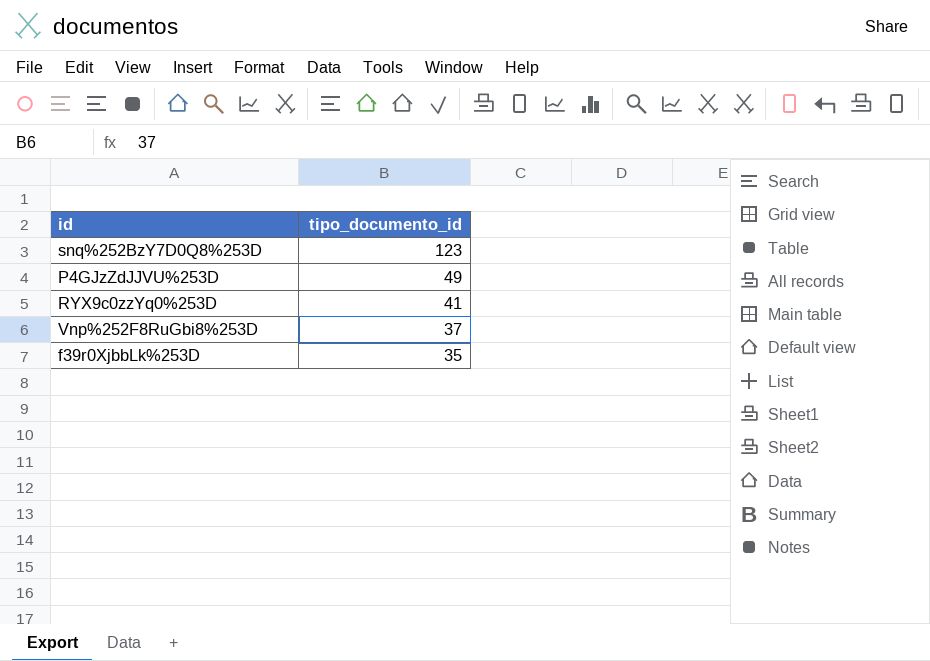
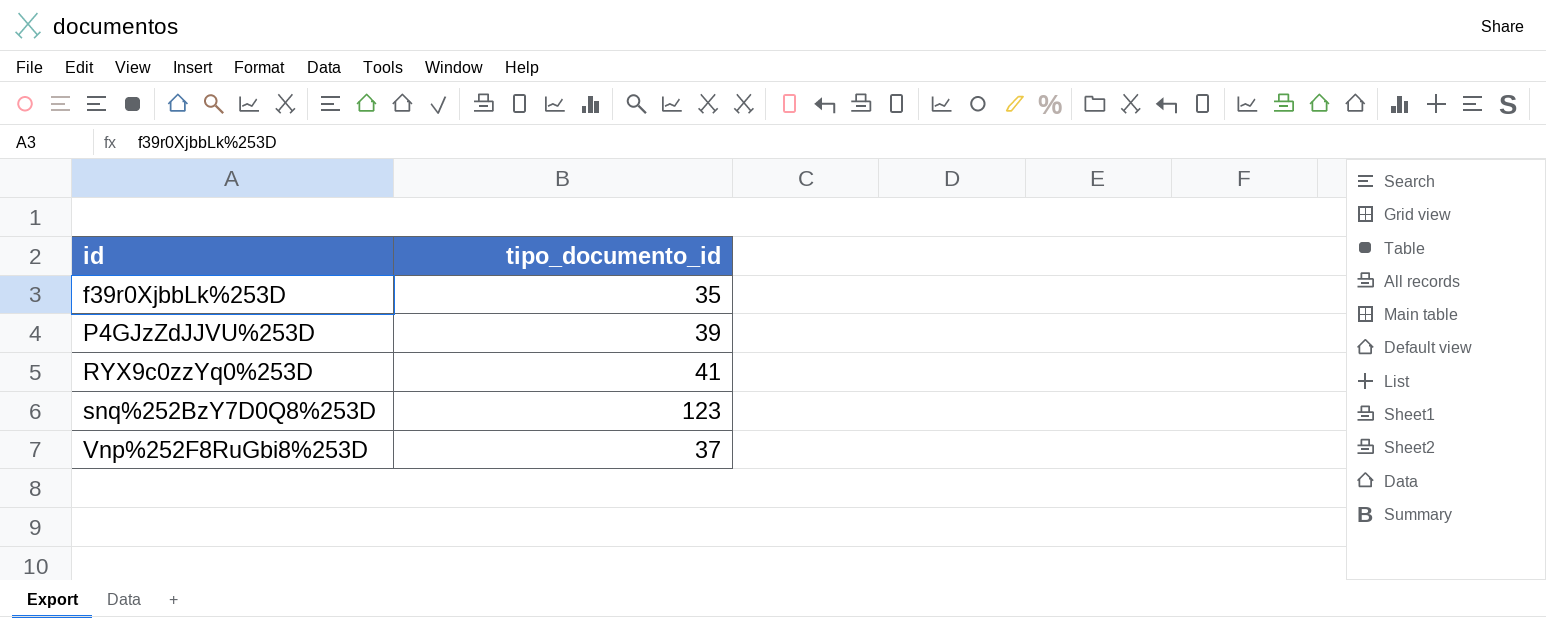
row order: tipo_documento_id descending -> id ascending
P4GJzZdJJVU%253D | tipo_documento_id: 49 -> 39

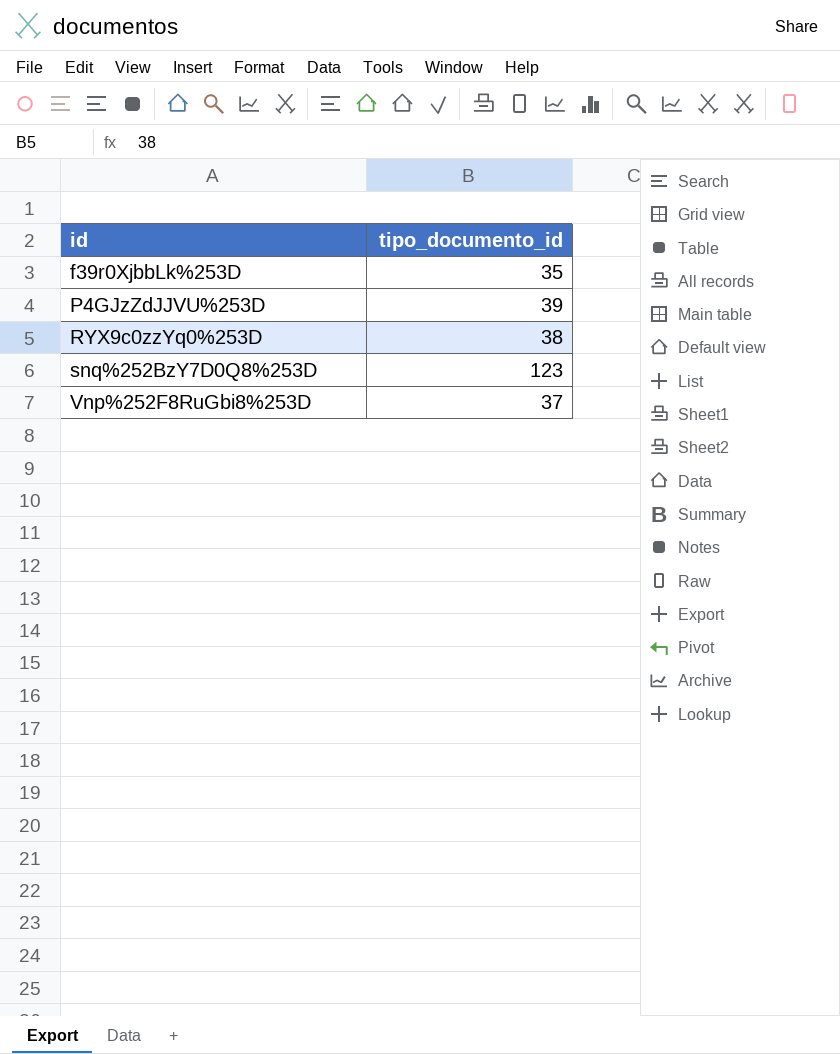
RYX9c0zzYq0%253D | tipo_documento_id: 41 -> 38

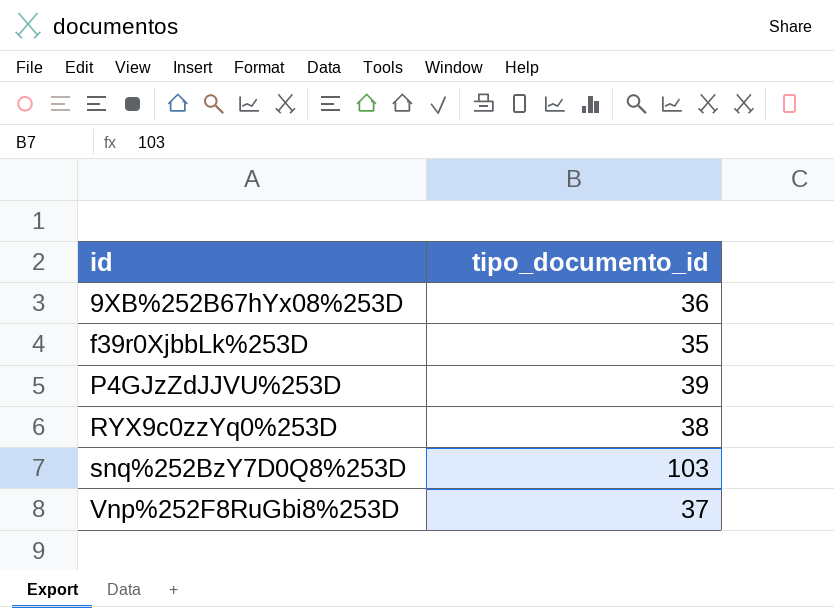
row 9XB%252B67hYx08%253D: none -> 36
snq%252BzY7D0Q8%253D | tipo_documento_id: 123 -> 103

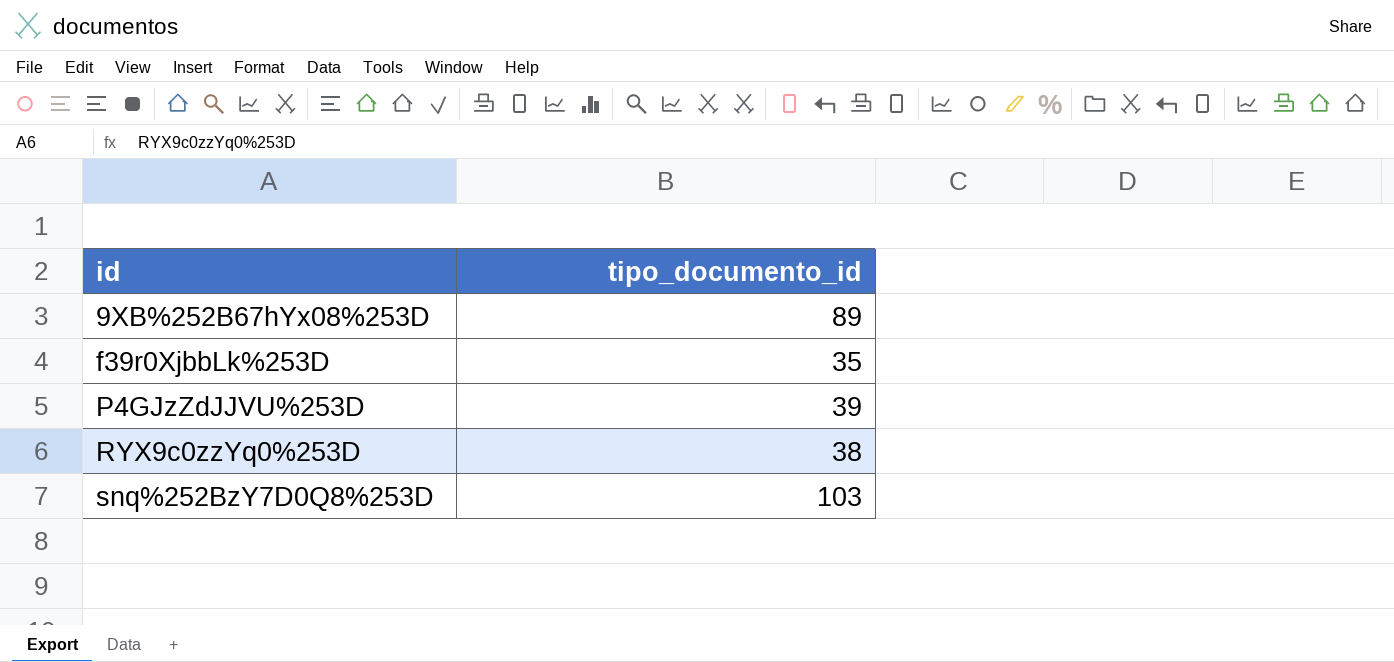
row Vnp%252F8RuGbi8%253D: 37 -> none
9XB%252B67hYx08%253D | tipo_documento_id: 36 -> 89

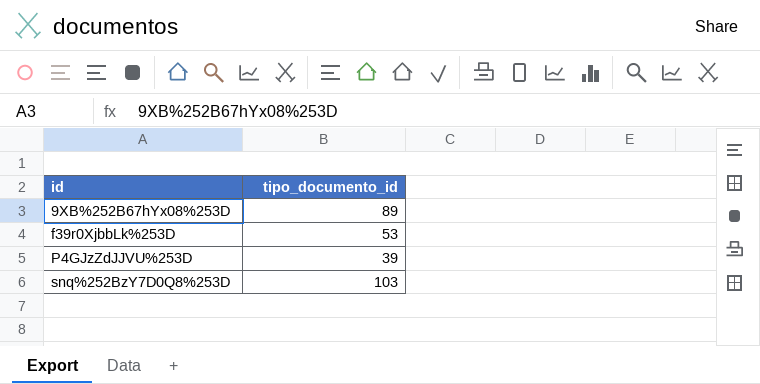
row RYX9c0zzYq0%253D: 38 -> none
f39r0XjbbLk%253D | tipo_documento_id: 35 -> 53

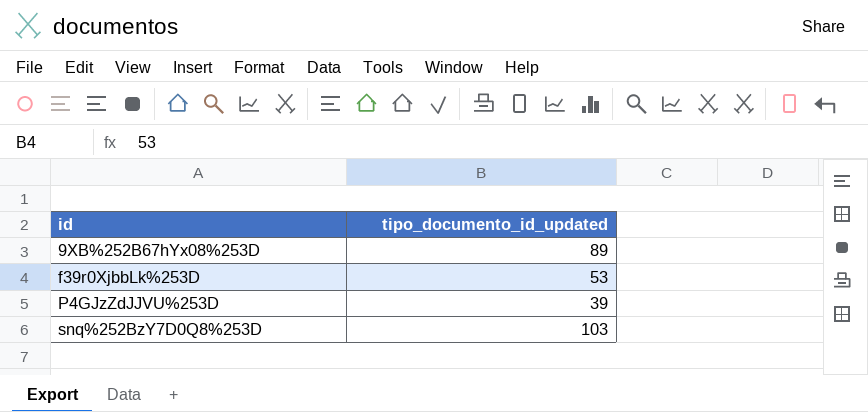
column name: tipo_documento_id -> tipo_documento_id_updated

